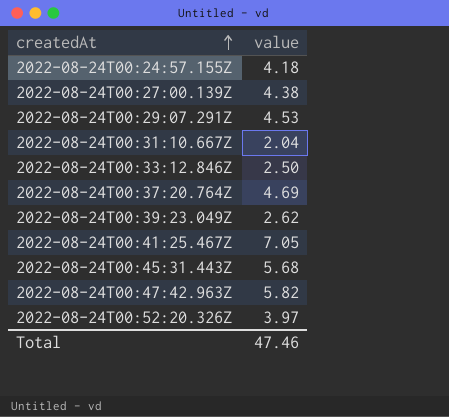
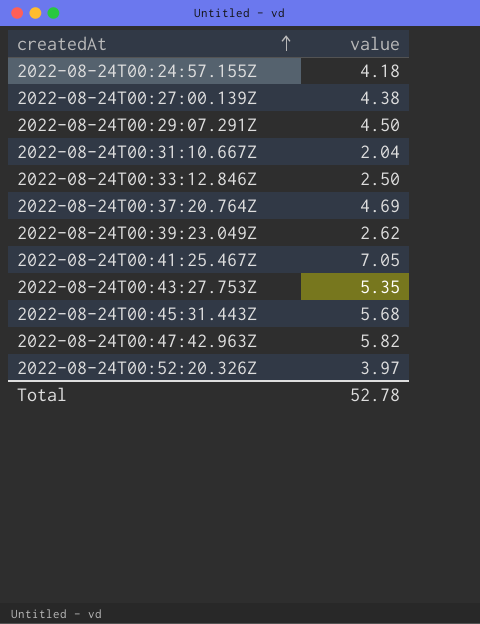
2022-08-24T00:29:07.291Z | value: 4.53 -> 4.50
row 2022-08-24T00:43:27.753Z: none -> 5.35
Total | value: 47.46 -> 52.78

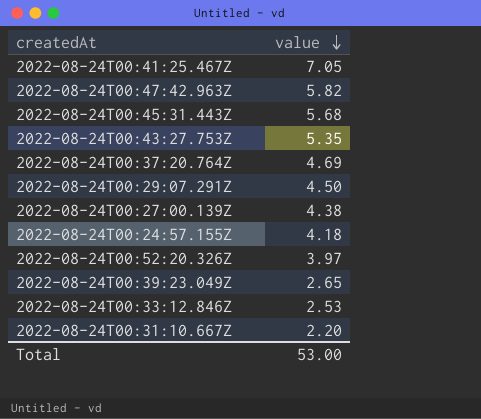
row order: createdAt ascending -> value descending
2022-08-24T00:39:23.049Z | value: 2.62 -> 2.65
2022-08-24T00:33:12.846Z | value: 2.50 -> 2.53
2022-08-24T00:31:10.667Z | value: 2.04 -> 2.20
Total | value: 52.78 -> 53.00

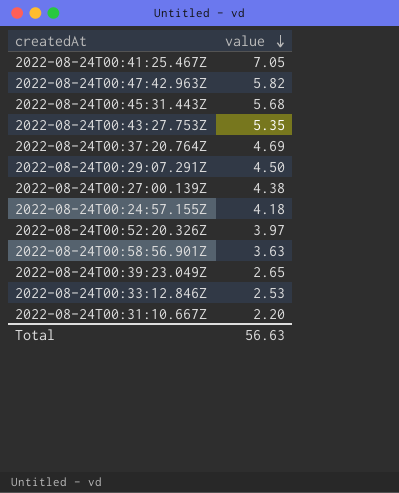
row 2022-08-24T00:58:56.901Z: none -> 3.63
Total | value: 53.00 -> 56.63

